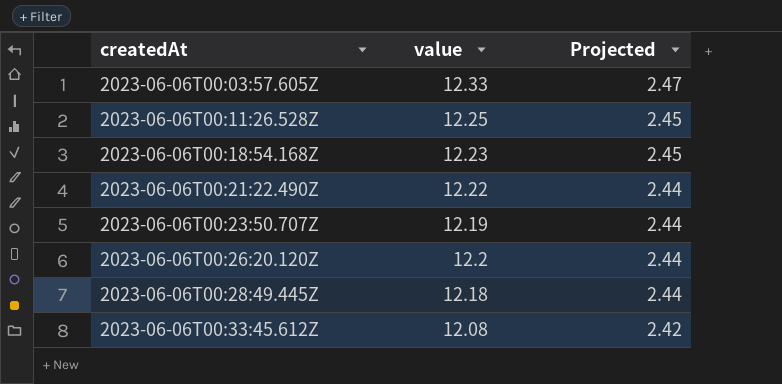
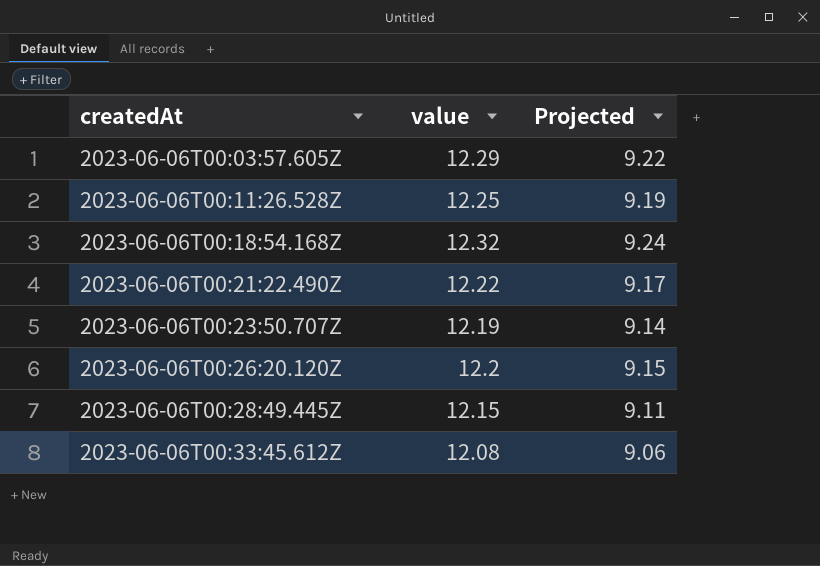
column Projected | formula: [value] * 0.2 -> [value] * 0.75
2023-06-06T00:03:57.605Z | value: 12.33 -> 12.29
2023-06-06T00:18:54.168Z | value: 12.23 -> 12.32
2023-06-06T00:28:49.445Z | value: 12.18 -> 12.15

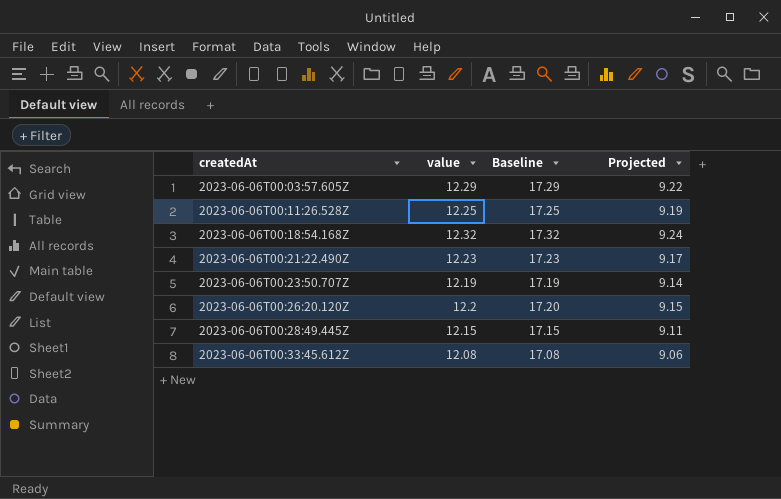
column Baseline | formula: none -> [value] + 5
2023-06-06T00:21:22.490Z | value: 12.22 -> 12.23

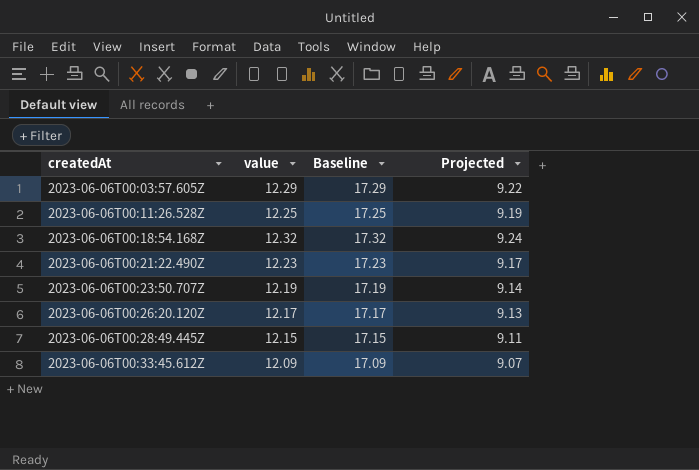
2023-06-06T00:26:20.120Z | value: 12.2 -> 12.17
2023-06-06T00:26:20.120Z | Baseline: 17.20 -> 17.17
2023-06-06T00:26:20.120Z | Projected: 9.15 -> 9.13
2023-06-06T00:33:45.612Z | value: 12.08 -> 12.09
2023-06-06T00:33:45.612Z | Baseline: 17.08 -> 17.09
2023-06-06T00:33:45.612Z | Projected: 9.06 -> 9.07

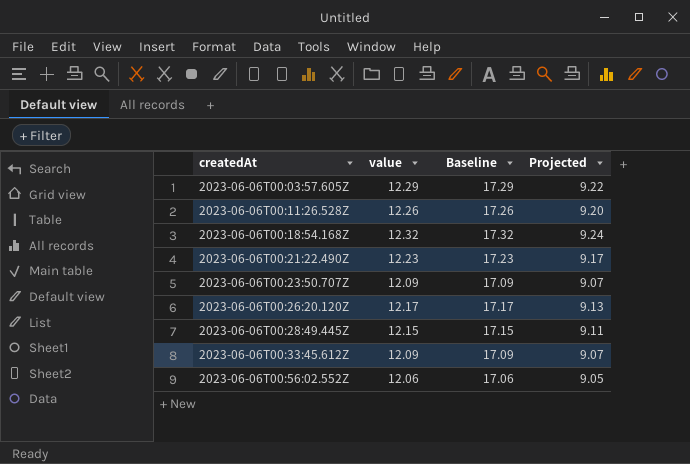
2023-06-06T00:11:26.528Z | value: 12.25 -> 12.26
2023-06-06T00:11:26.528Z | Baseline: 17.25 -> 17.26
2023-06-06T00:11:26.528Z | Projected: 9.19 -> 9.20
2023-06-06T00:23:50.707Z | value: 12.19 -> 12.09
2023-06-06T00:23:50.707Z | Baseline: 17.19 -> 17.09
2023-06-06T00:23:50.707Z | Projected: 9.14 -> 9.07
row 2023-06-06T00:56:02.552Z: none -> 12.06 | 17.06 | 9.05

